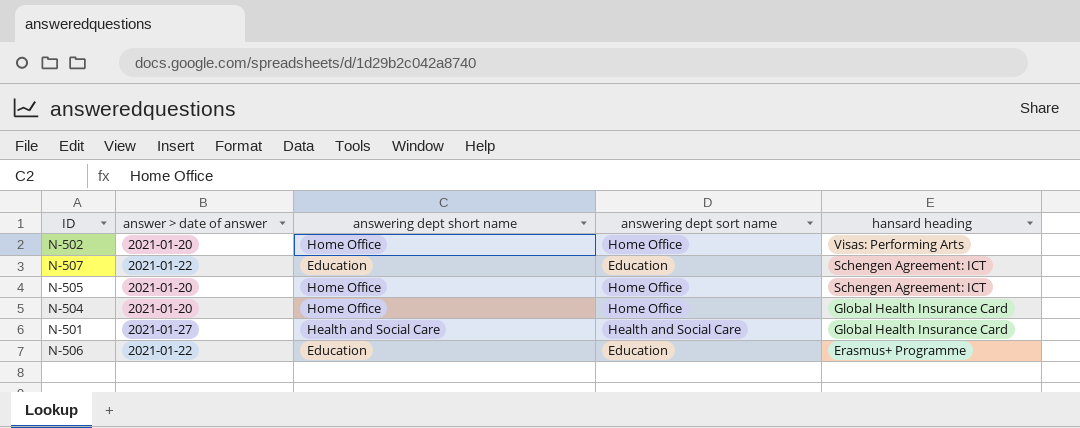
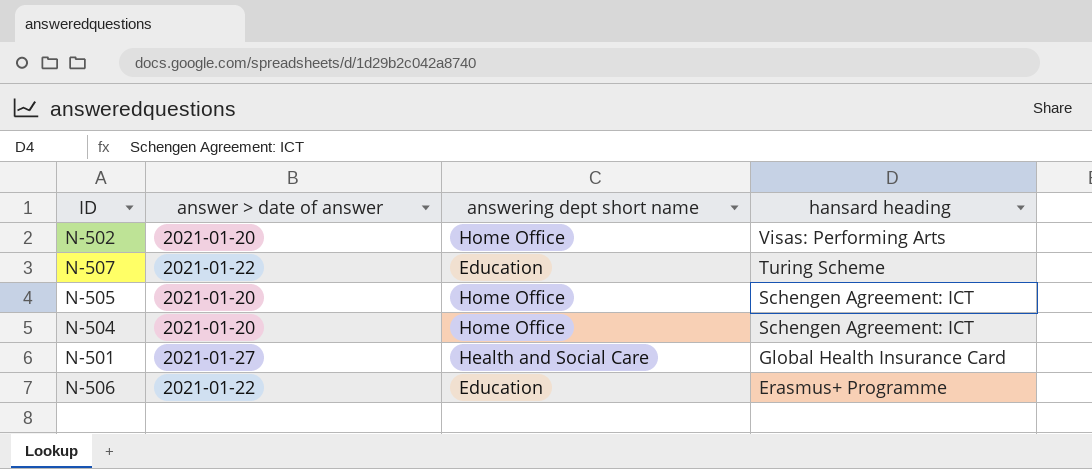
column answering dept sort name | position: 4 -> none
N-507 | hansard heading: Schengen Agreement: ICT -> Turing Scheme
N-504 | hansard heading: Global Health Insurance Card -> Schengen Agreement: ICT

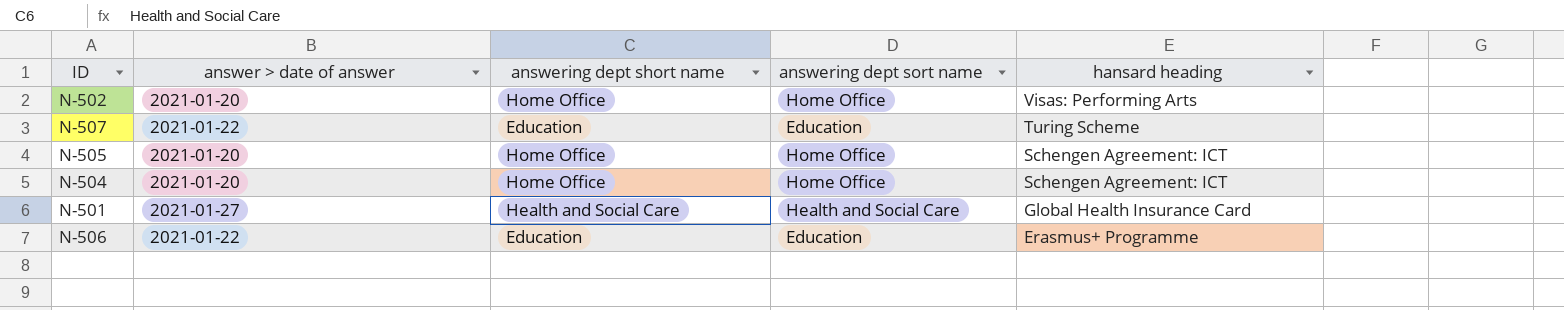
column answering dept sort name | position: none -> 4

